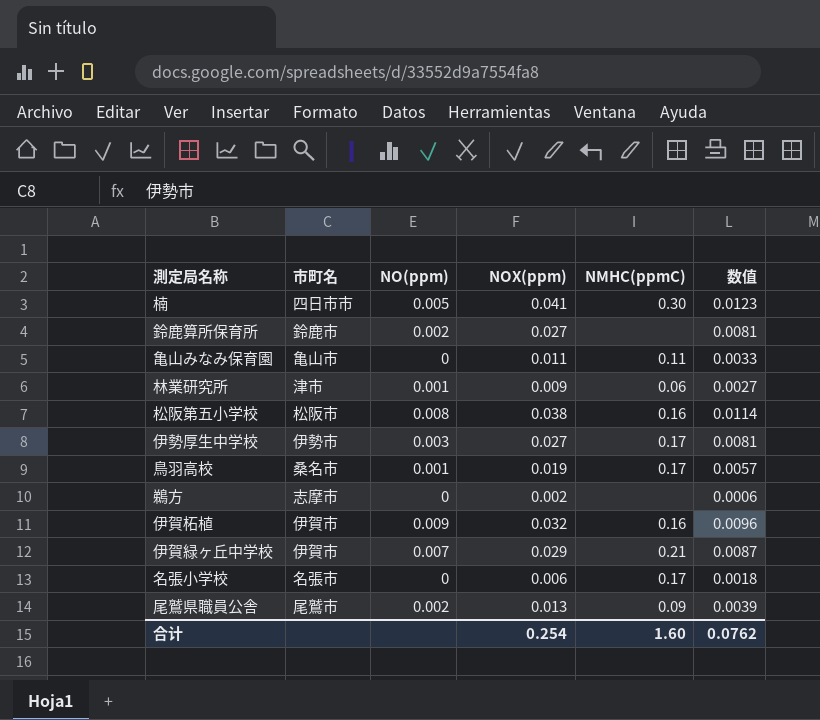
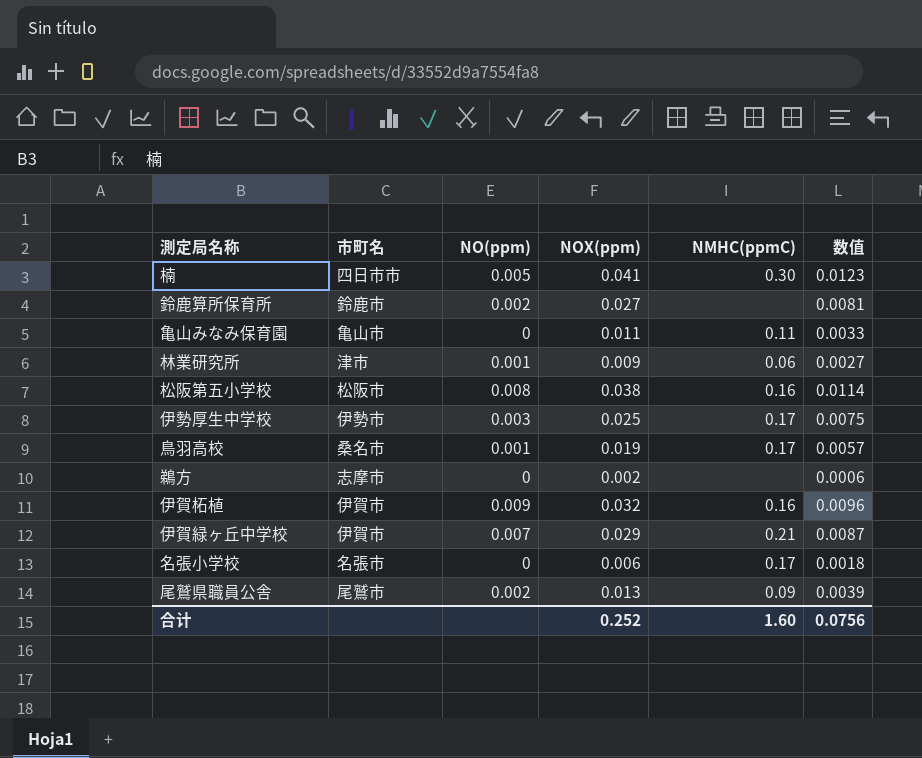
伊勢厚生中学校 | NOX(ppm): 0.027 -> 0.025
伊勢厚生中学校 | 数值: 0.0081 -> 0.0075
合计 | NOX(ppm): 0.254 -> 0.252
合计 | 数值: 0.0762 -> 0.0756

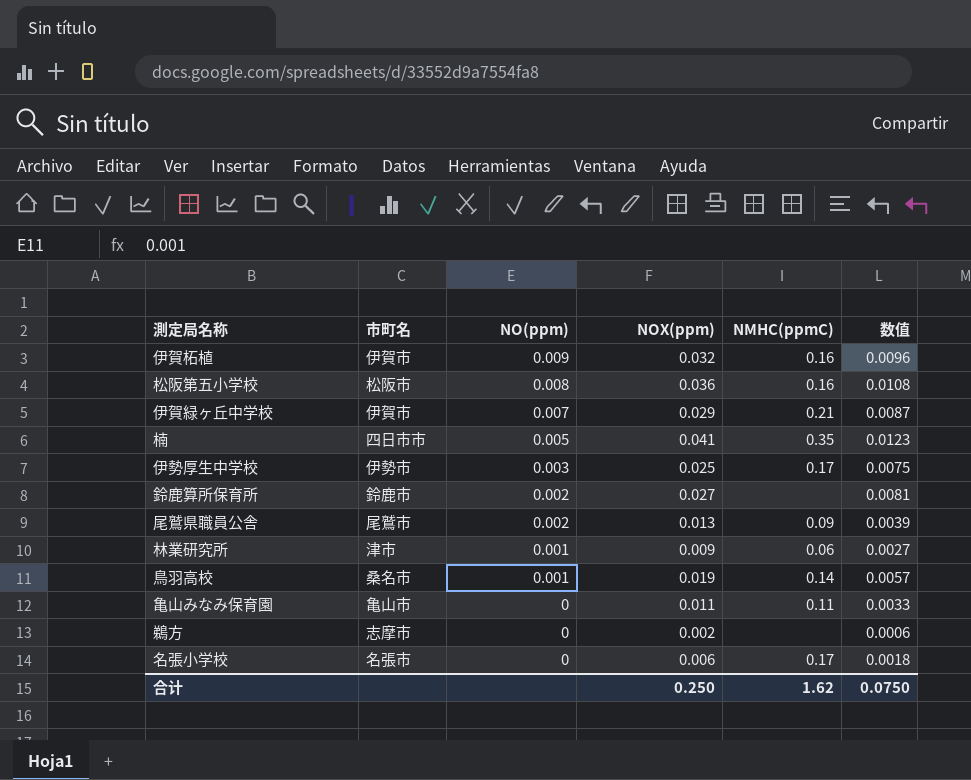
row order: none -> NO(ppm) descending
松阪第五小学校 | NOX(ppm): 0.038 -> 0.036
松阪第五小学校 | 数值: 0.0114 -> 0.0108
楠 | NMHC(ppmC): 0.30 -> 0.35
鳥羽高校 | NMHC(ppmC): 0.17 -> 0.14
合计 | NOX(ppm): 0.252 -> 0.250
合计 | NMHC(ppmC): 1.60 -> 1.62
合计 | 数值: 0.0756 -> 0.0750

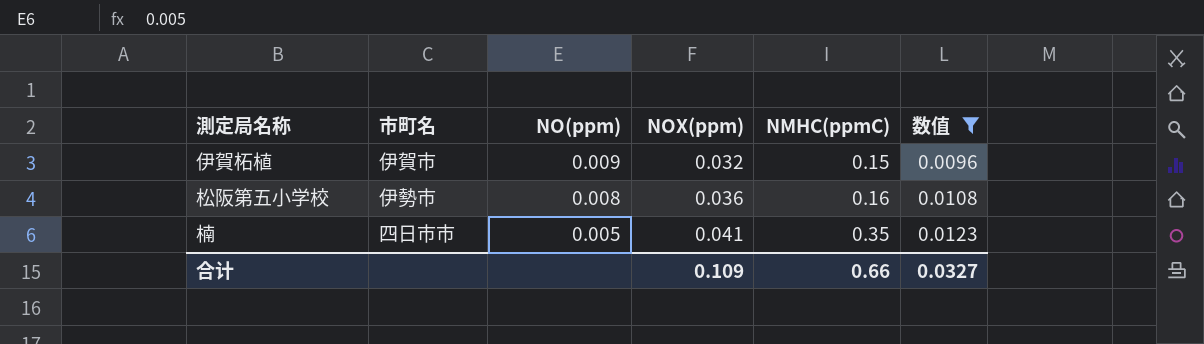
filter: none -> 数值 >= 0.0096
伊賀柘植 | NMHC(ppmC): 0.16 -> 0.15
松阪第五小学校 | 市町名: 松阪市 -> 伊勢市
合计 | NOX(ppm): 0.250 -> 0.109
合计 | NMHC(ppmC): 1.62 -> 0.66
合计 | 数值: 0.0750 -> 0.0327

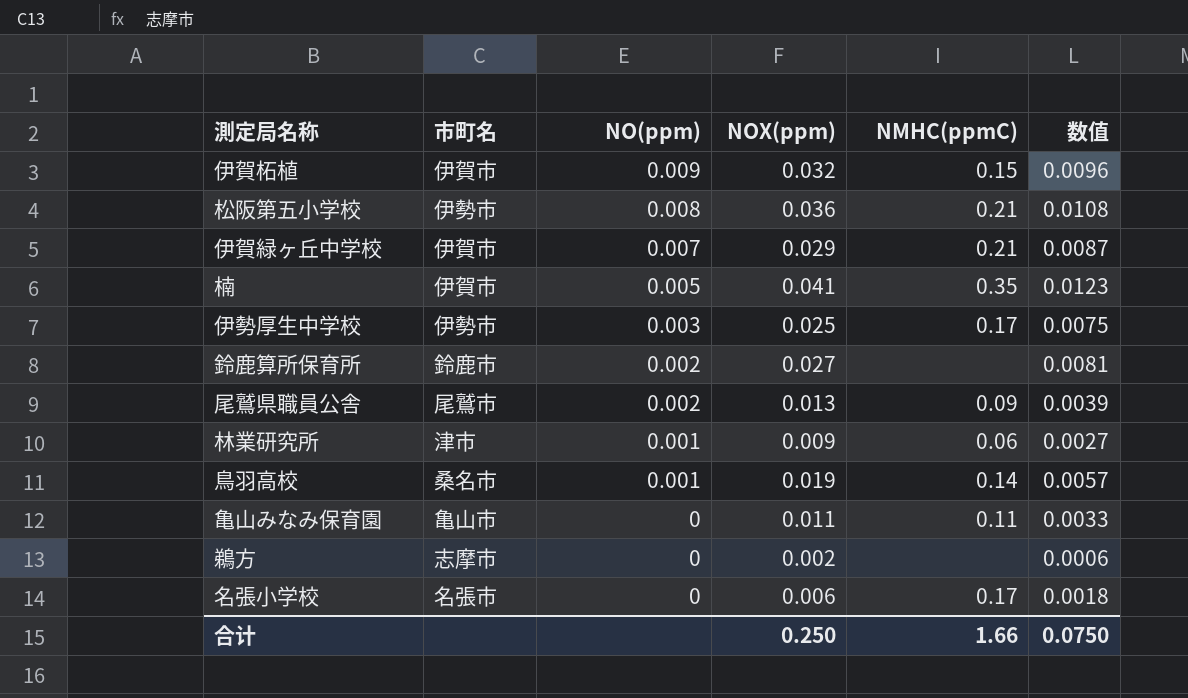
filter: 数值 >= 0.0096 -> none
松阪第五小学校 | NMHC(ppmC): 0.16 -> 0.21
楠 | 市町名: 四日市市 -> 伊賀市
合计 | NOX(ppm): 0.109 -> 0.250
合计 | NMHC(ppmC): 0.66 -> 1.66
合计 | 数值: 0.0327 -> 0.0750

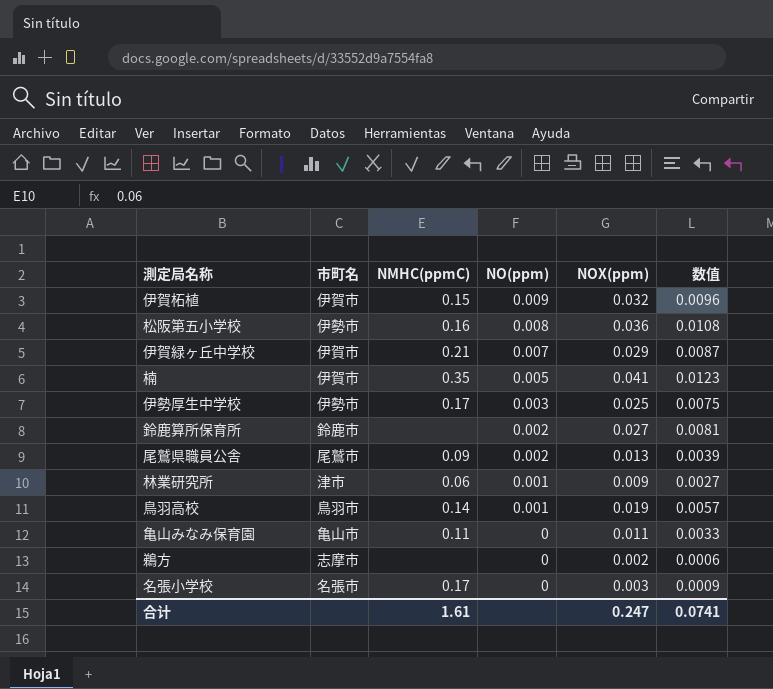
column NMHC(ppmC) | position: 5 -> 3
松阪第五小学校 | NMHC(ppmC): 0.21 -> 0.16
鳥羽高校 | 市町名: 桑名市 -> 鳥羽市
名張小学校 | NOX(ppm): 0.006 -> 0.003
名張小学校 | 数值: 0.0018 -> 0.0009
合计 | NMHC(ppmC): 1.66 -> 1.61
合计 | NOX(ppm): 0.250 -> 0.247
合计 | 数值: 0.0750 -> 0.0741

